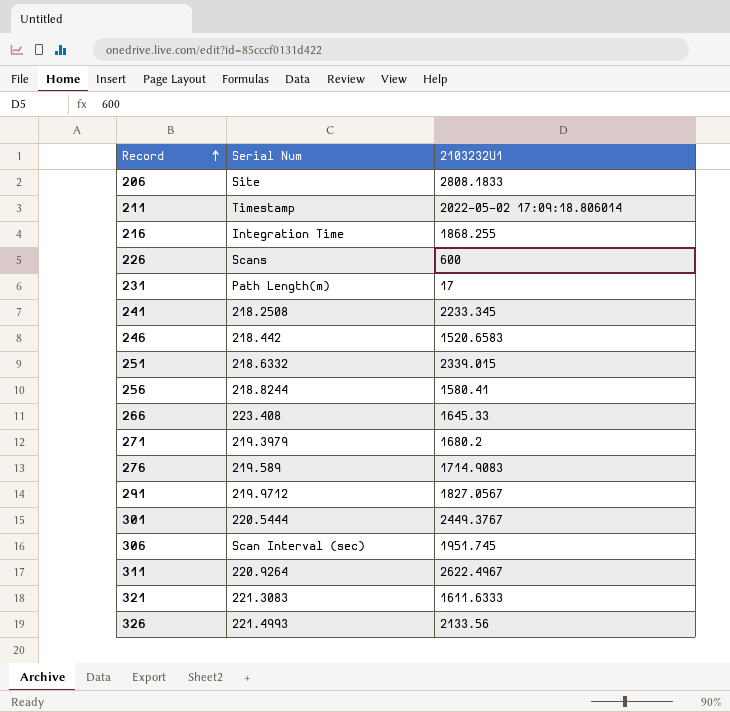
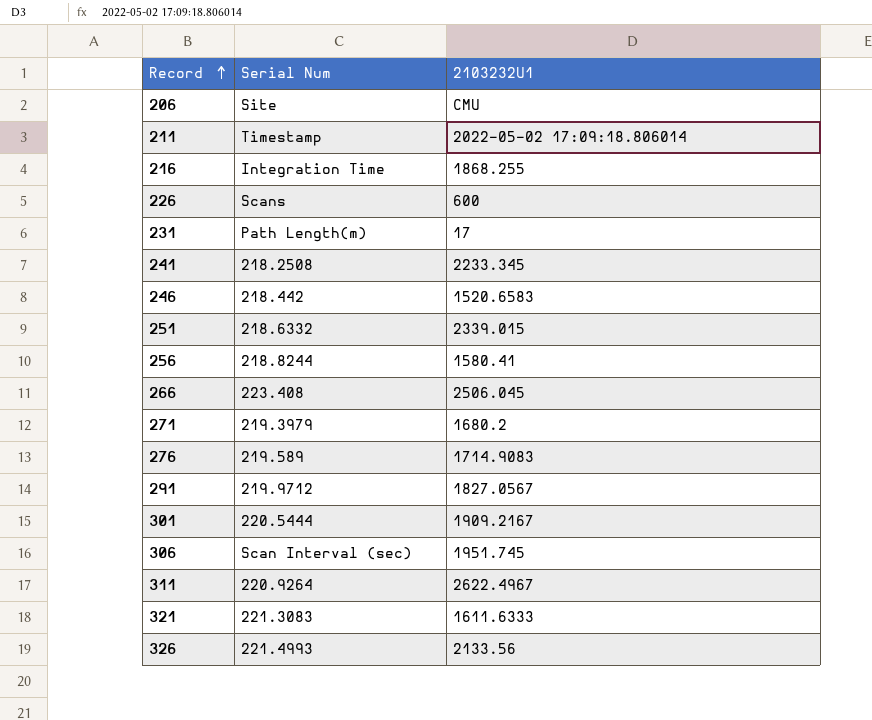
206 | 2103232U1: 2808.1833 -> CMU
266 | 2103232U1: 1645.33 -> 2506.045
301 | 2103232U1: 2449.3767 -> 1909.2167

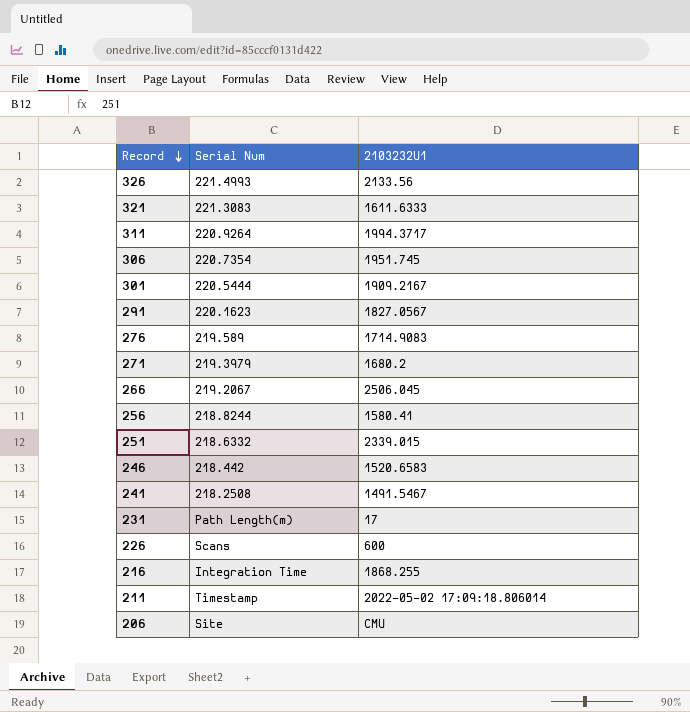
row order: Record ascending -> Record descending
311 | 2103232U1: 2622.4967 -> 1994.3717
306 | Serial Num: Scan Interval (sec) -> 220.7354
291 | Serial Num: 219.9712 -> 220.1623
266 | Serial Num: 223.408 -> 219.2067
241 | 2103232U1: 2233.345 -> 1491.5467

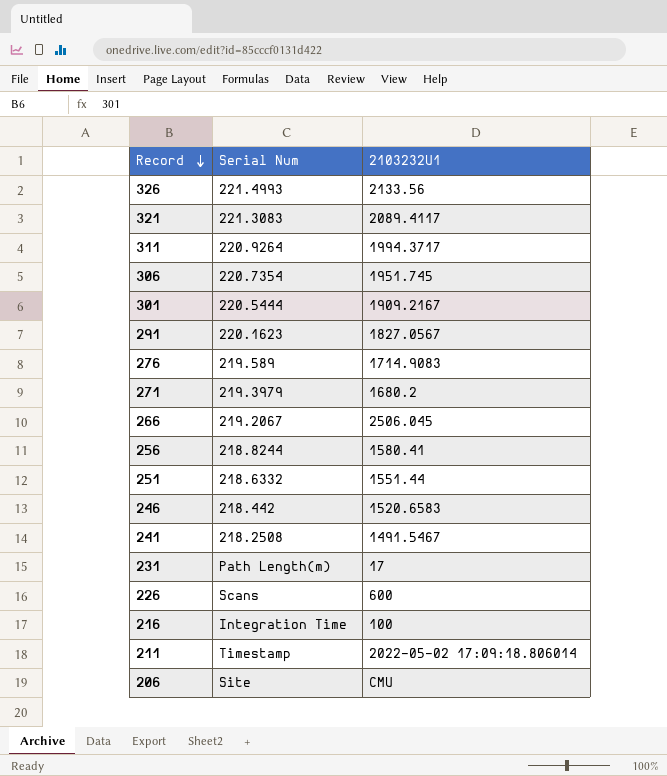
321 | 2103232U1: 1611.6333 -> 2089.4117
251 | 2103232U1: 2339.015 -> 1551.44
216 | 2103232U1: 1868.255 -> 100

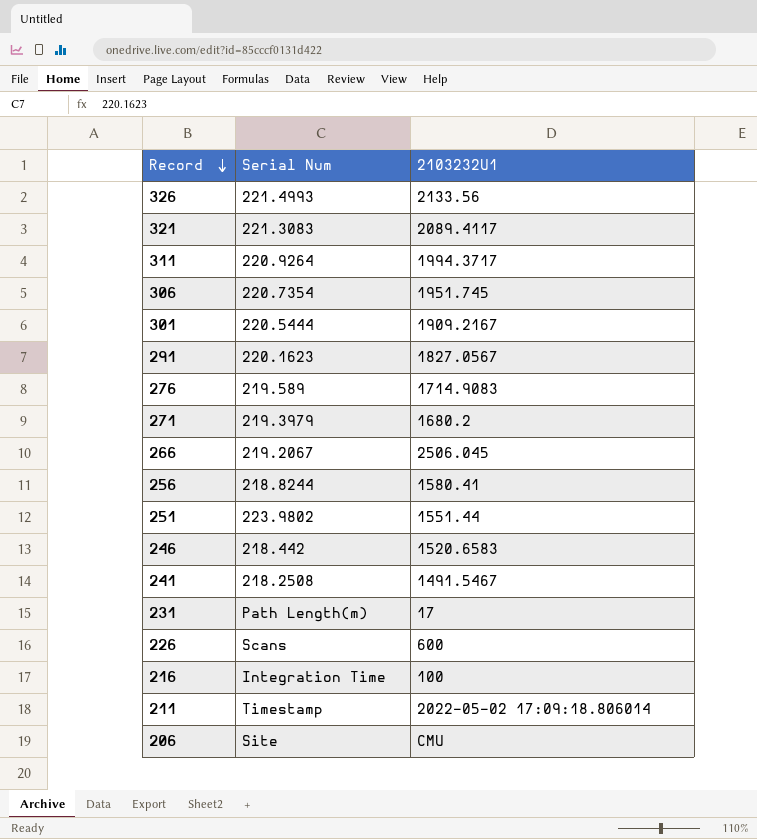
251 | Serial Num: 218.6332 -> 223.9802

